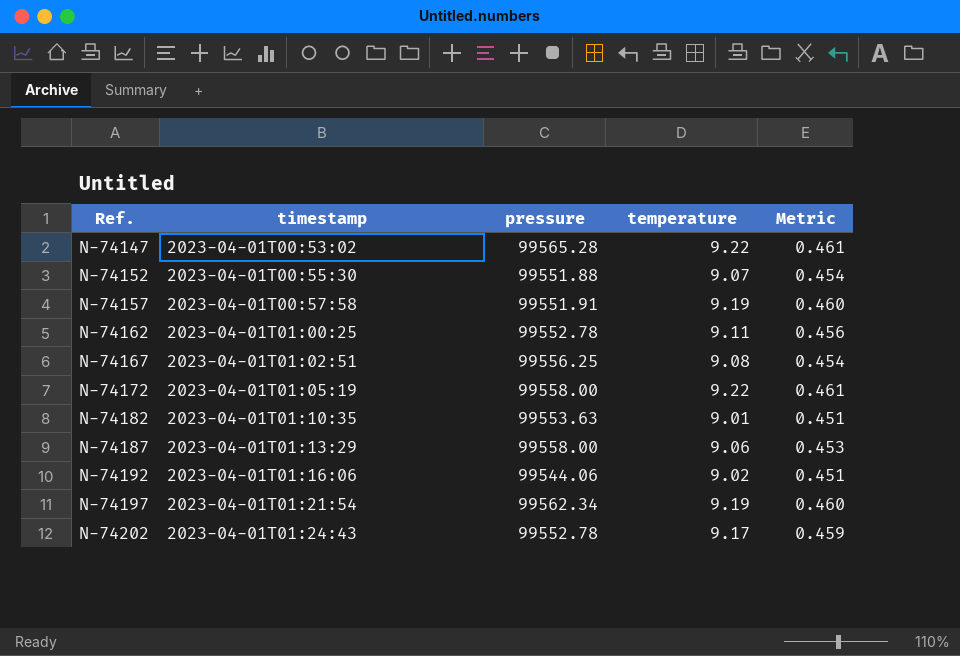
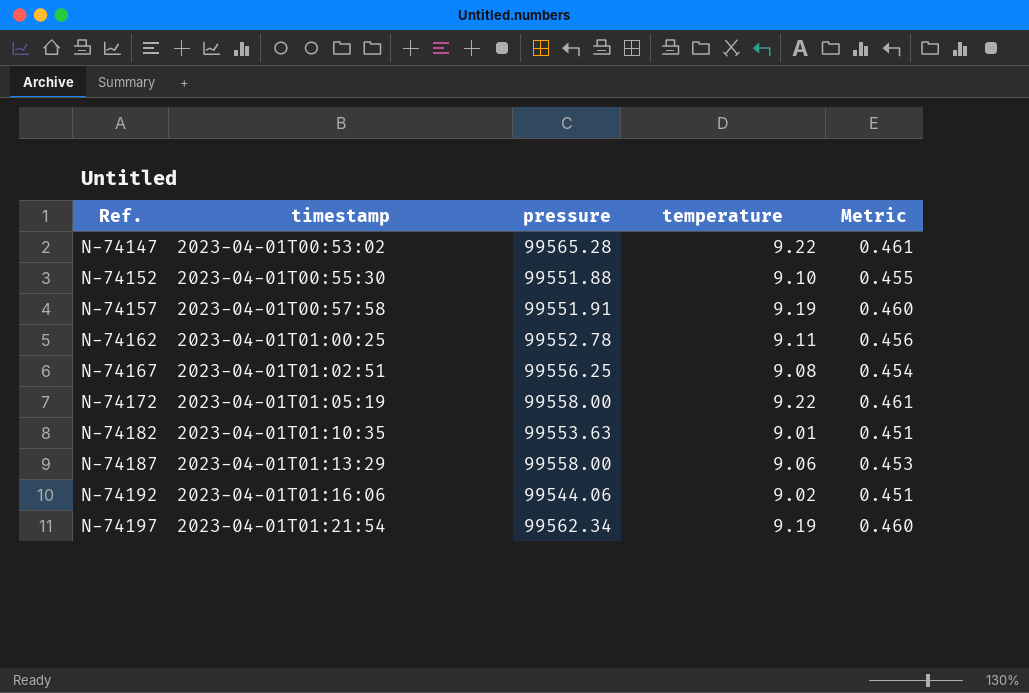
row N-74202: 2023-04-01T01:24:43 | 99552.78 | 9.17 | 0.459 -> none
N-74152 | temperature: 9.07 -> 9.10
N-74152 | Metric: 0.454 -> 0.455

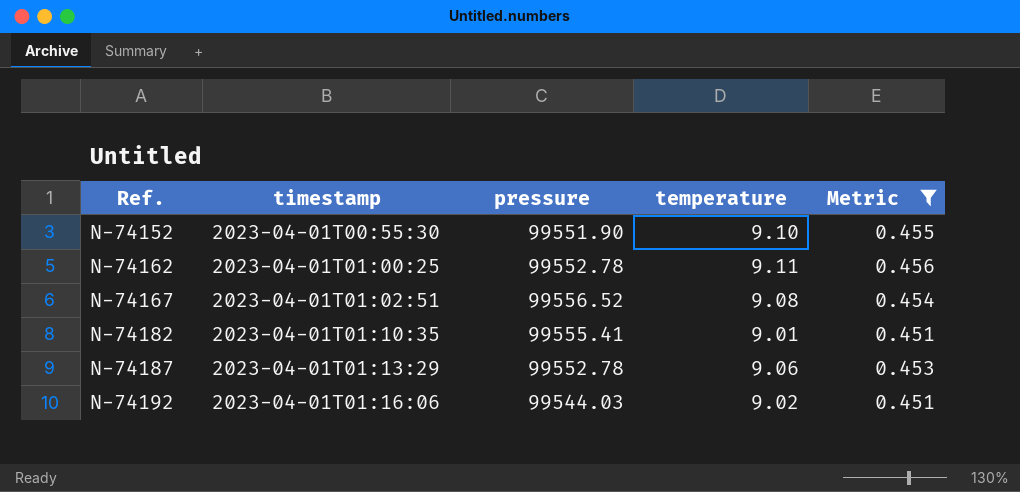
filter: none -> Metric <= 0.456
N-74152 | pressure: 99551.88 -> 99551.90
N-74167 | pressure: 99556.25 -> 99556.52
N-74182 | pressure: 99553.63 -> 99555.41
N-74187 | pressure: 99558.00 -> 99552.78
N-74192 | pressure: 99544.06 -> 99544.03

